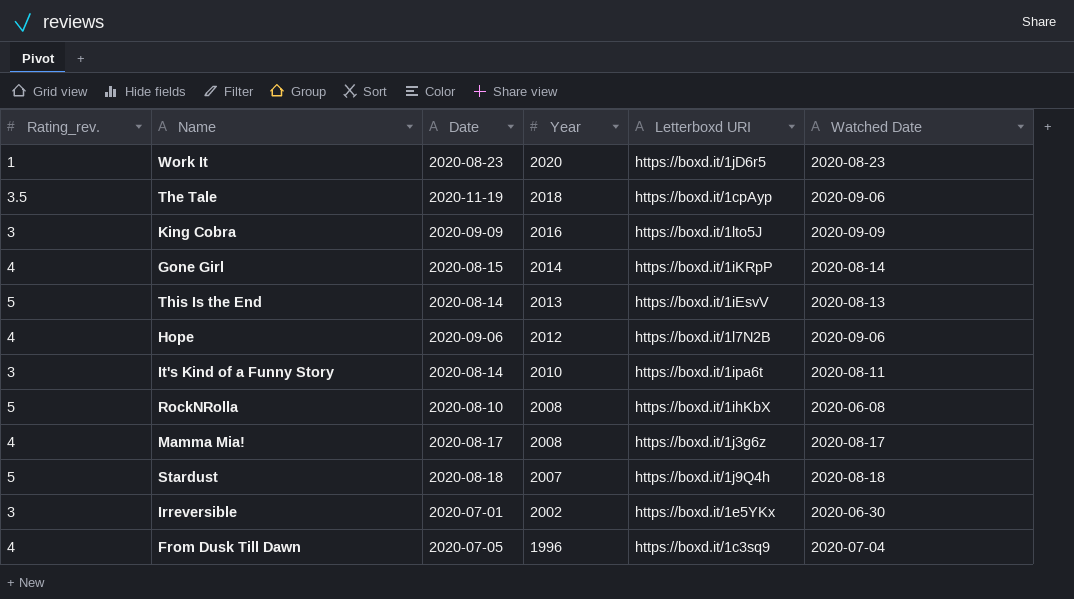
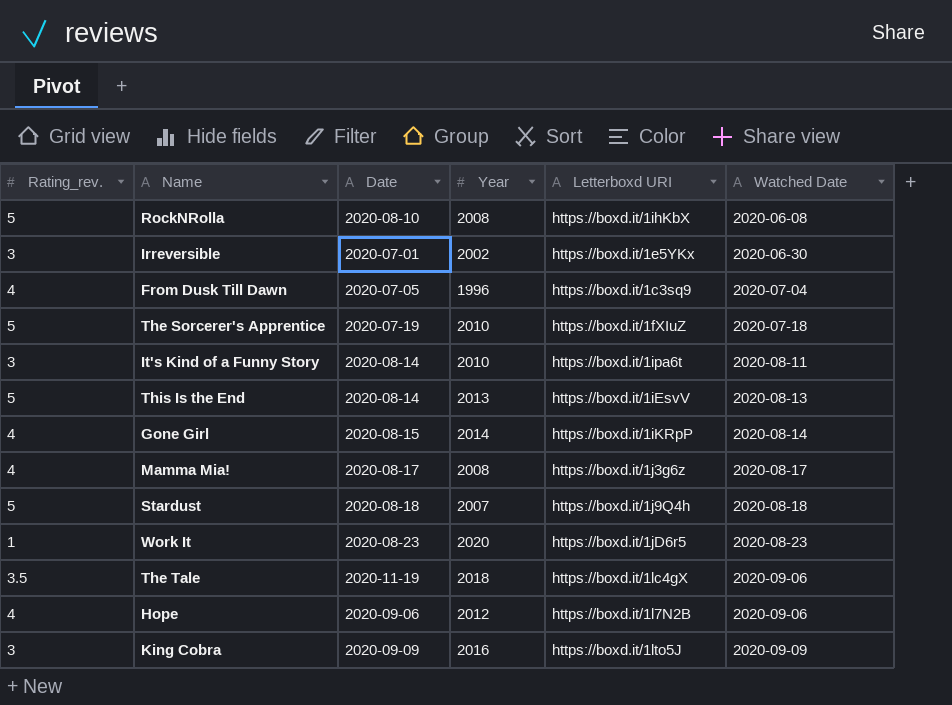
row order: Year descending -> Watched Date ascending
row The Sorcerer's Apprentice: none -> 5 | 2020-07-19 | 2010 | https://boxd.it/1fXIuZ | 2020-07-18
The Tale | Letterboxd URI: https://boxd.it/1cpAyp -> https://boxd.it/1lc4gX

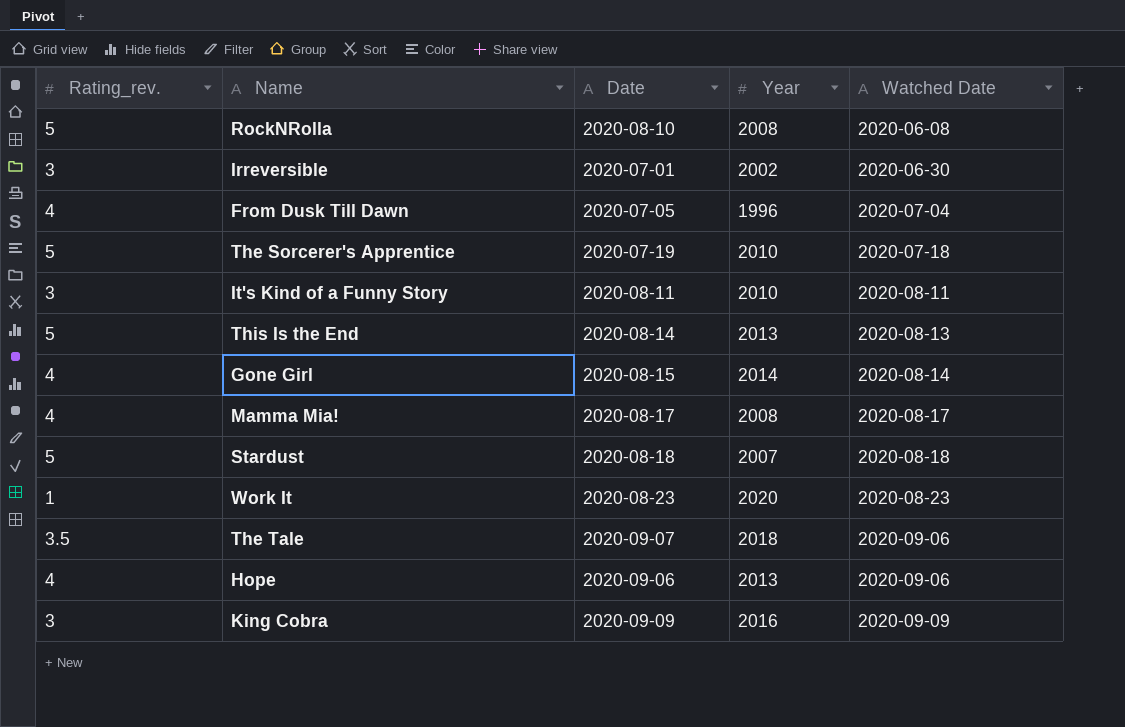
column Letterboxd URI | position: 5 -> none
It's Kind of a Funny Story | Date: 2020-08-14 -> 2020-08-11
The Tale | Date: 2020-11-19 -> 2020-09-07
Hope | Year: 2012 -> 2013

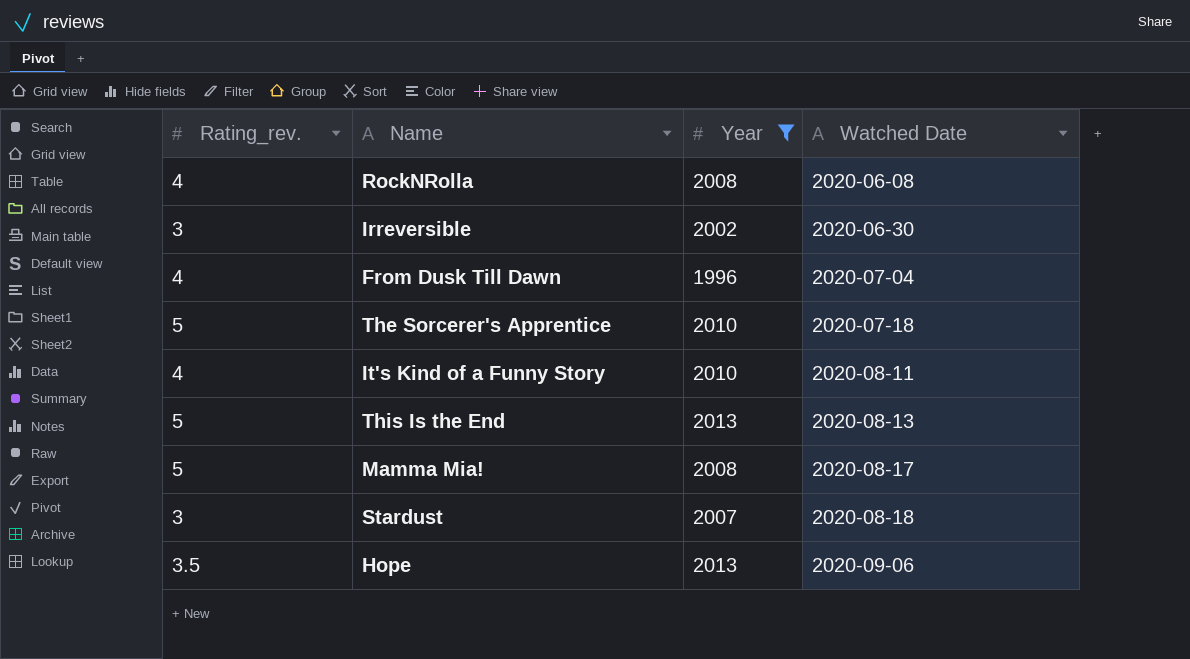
filter: none -> Year <= 2013
column Date | position: 3 -> none
RockNRolla | Rating_rev.: 5 -> 4
It's Kind of a Funny Story | Rating_rev.: 3 -> 4
Mamma Mia! | Rating_rev.: 4 -> 5
Stardust | Rating_rev.: 5 -> 3
Hope | Rating_rev.: 4 -> 3.5

